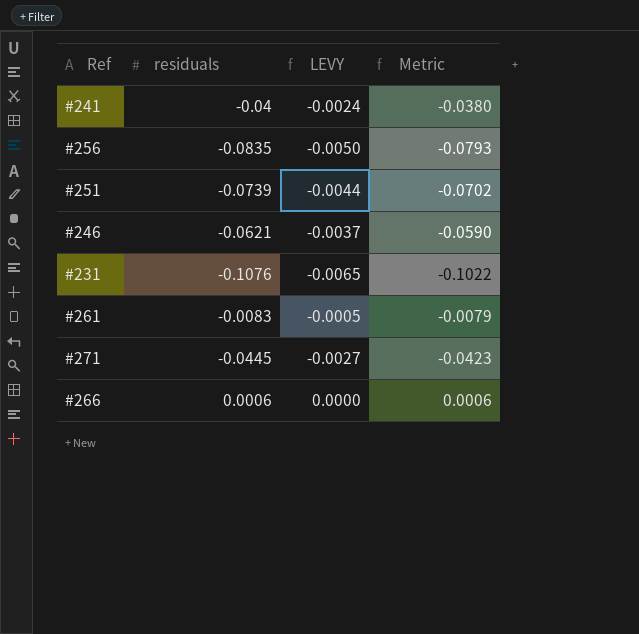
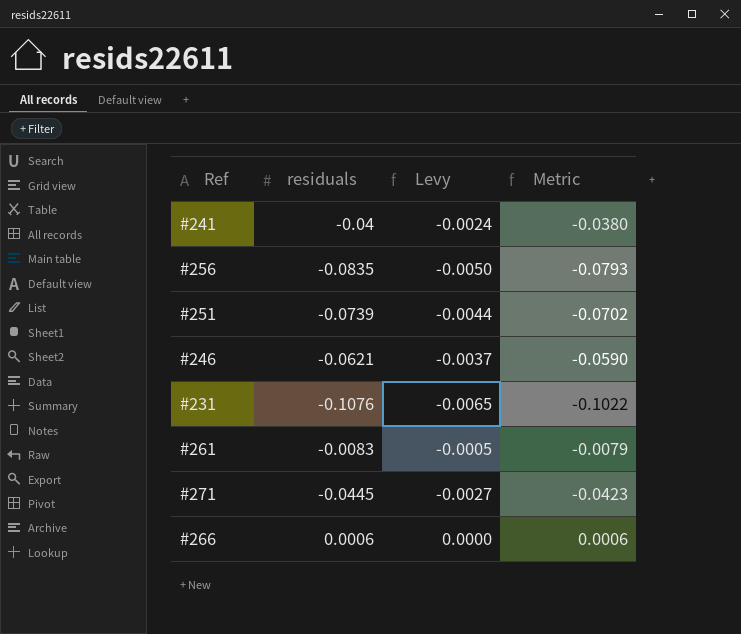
column name: LEVY -> Levy

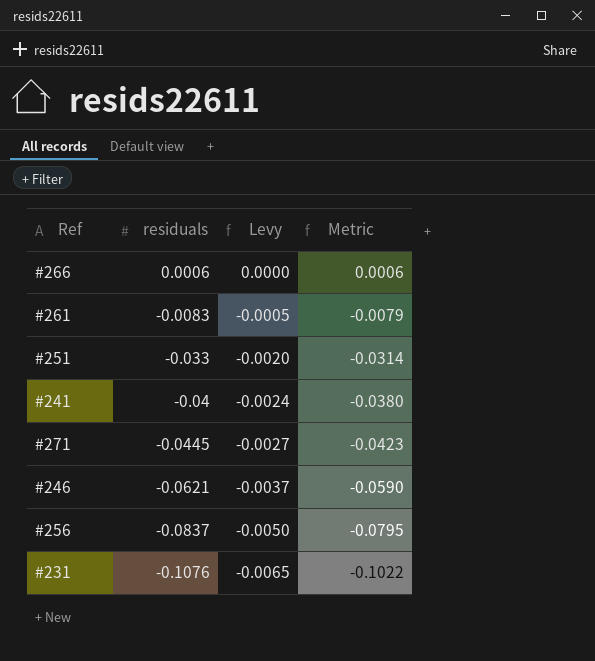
row order: none -> residuals descending
#251 | residuals: -0.0739 -> -0.033
#251 | Levy: -0.0044 -> -0.0020
#251 | Metric: -0.0702 -> -0.0314
#256 | residuals: -0.0835 -> -0.0837
#256 | Metric: -0.0793 -> -0.0795

